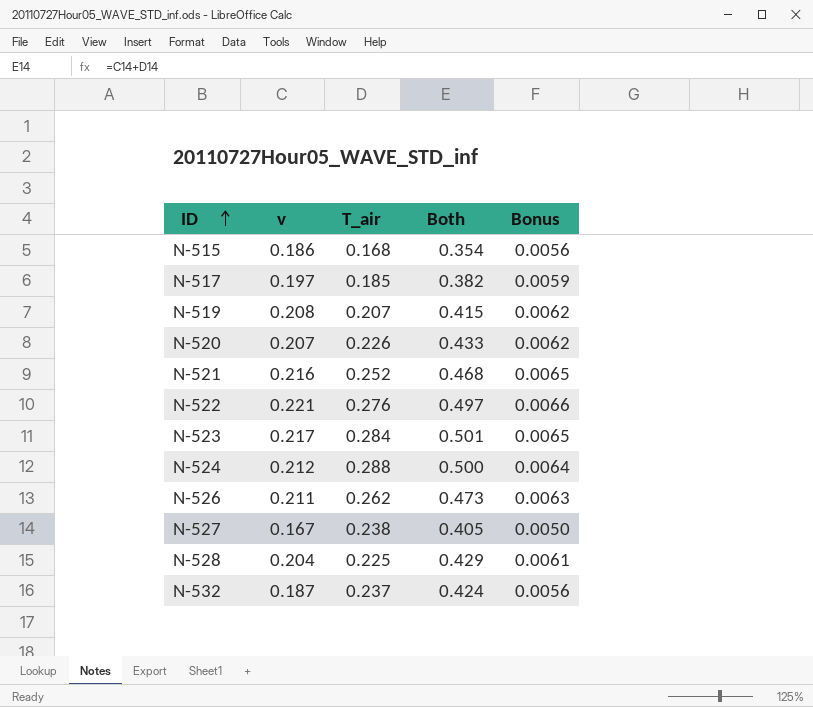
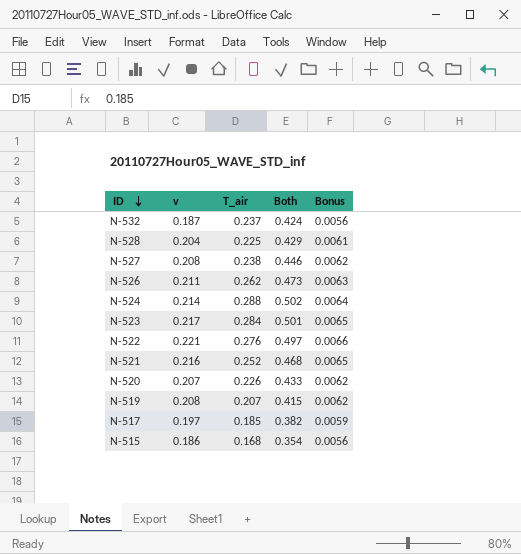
row order: ID ascending -> ID descending
N-527 | v: 0.167 -> 0.208
N-527 | Both: 0.405 -> 0.446
N-527 | Bonus: 0.0050 -> 0.0062
N-524 | v: 0.212 -> 0.214
N-524 | Both: 0.500 -> 0.502

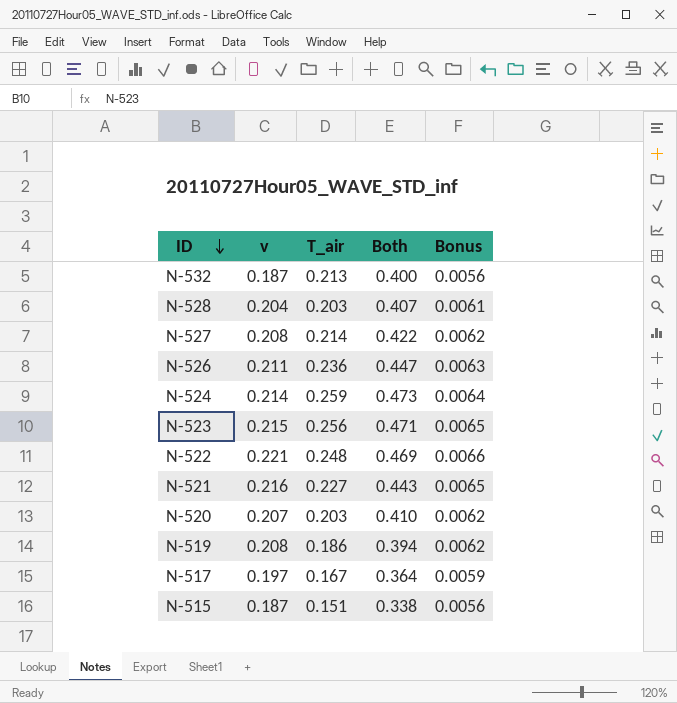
N-532 | T_air: 0.237 -> 0.213
N-532 | Both: 0.424 -> 0.400
N-528 | T_air: 0.225 -> 0.203
N-528 | Both: 0.429 -> 0.407
N-527 | T_air: 0.238 -> 0.214
N-527 | Both: 0.446 -> 0.422
N-526 | T_air: 0.262 -> 0.236
N-526 | Both: 0.473 -> 0.447
N-524 | T_air: 0.288 -> 0.259
N-524 | Both: 0.502 -> 0.473
N-523 | v: 0.217 -> 0.215
N-523 | T_air: 0.284 -> 0.256
N-523 | Both: 0.501 -> 0.471
N-522 | T_air: 0.276 -> 0.248
N-522 | Both: 0.497 -> 0.469
N-521 | T_air: 0.252 -> 0.227
N-521 | Both: 0.468 -> 0.443
N-520 | T_air: 0.226 -> 0.203
N-520 | Both: 0.433 -> 0.410
N-519 | T_air: 0.207 -> 0.186
N-519 | Both: 0.415 -> 0.394
N-517 | T_air: 0.185 -> 0.167
N-517 | Both: 0.382 -> 0.364
N-515 | v: 0.186 -> 0.187
N-515 | T_air: 0.168 -> 0.151
N-515 | Both: 0.354 -> 0.338

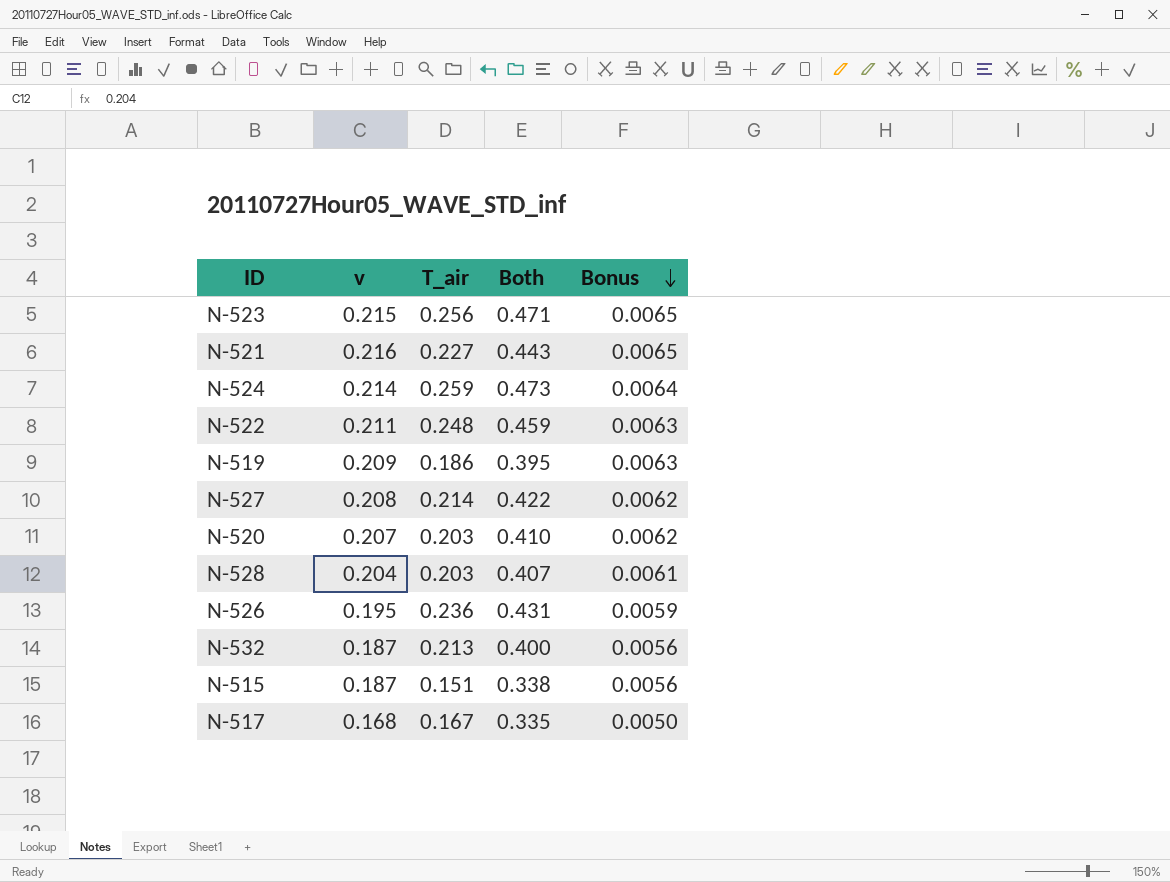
row order: ID descending -> Bonus descending
N-522 | v: 0.221 -> 0.211
N-522 | Both: 0.469 -> 0.459
N-522 | Bonus: 0.0066 -> 0.0063
N-519 | v: 0.208 -> 0.209
N-519 | Both: 0.394 -> 0.395
N-519 | Bonus: 0.0062 -> 0.0063
N-526 | v: 0.211 -> 0.195
N-526 | Both: 0.447 -> 0.431
N-526 | Bonus: 0.0063 -> 0.0059
N-517 | v: 0.197 -> 0.168
N-517 | Both: 0.364 -> 0.335
N-517 | Bonus: 0.0059 -> 0.0050

